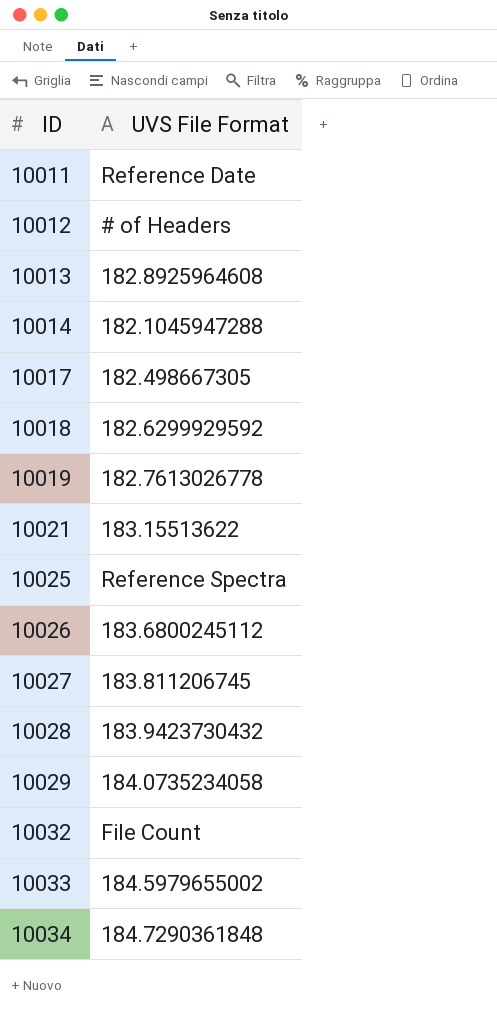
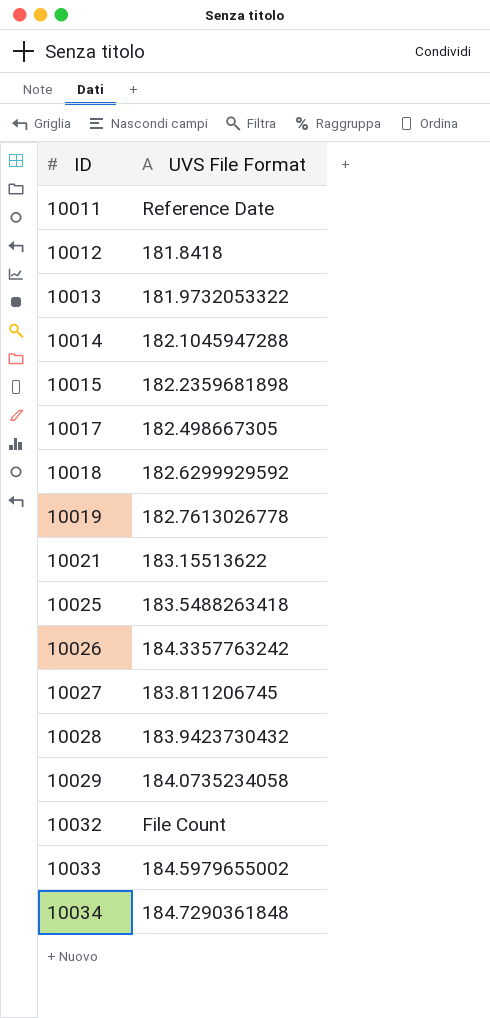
10012 | UVS File Format: # of Headers -> 181.8418
10013 | UVS File Format: 182.8925964608 -> 181.9732053322
row 10015: none -> 182.2359681898
10025 | UVS File Format: Reference Spectra -> 183.5488263418
10026 | UVS File Format: 183.6800245112 -> 184.3357763242

